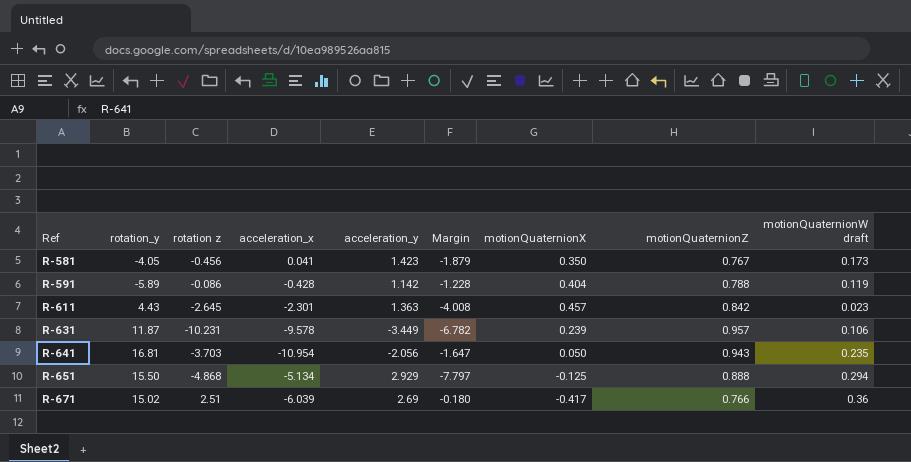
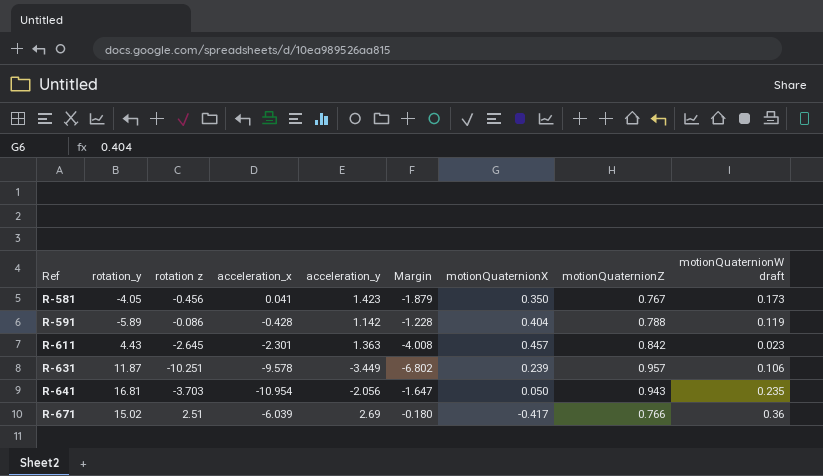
row R-651: 15.50 | -4.868 | -5.134 | 2.929 | -7.797 | -0.125 | 0.888 | 0.294 -> none
R-631 | rotation z: -10.231 -> -10.251
R-631 | Margin: -6.782 -> -6.802

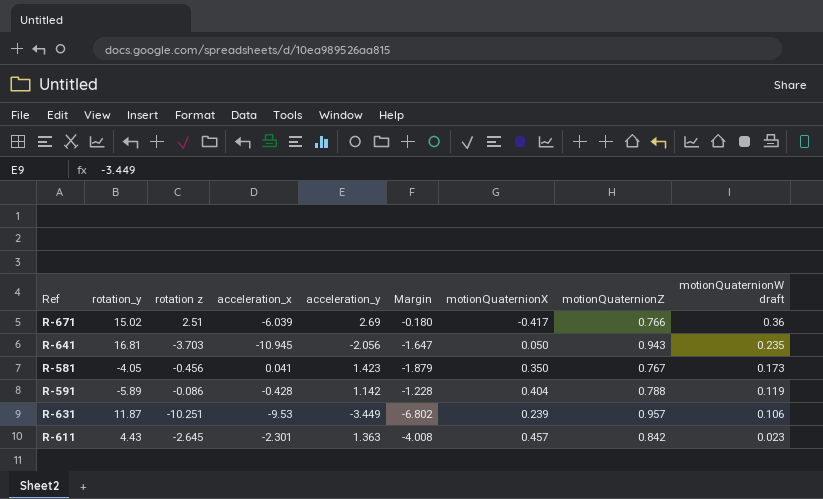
row order: Ref ascending -> motionQuaternionW draft descending
R-641 | acceleration_x: -10.954 -> -10.945
R-631 | acceleration_x: -9.578 -> -9.53

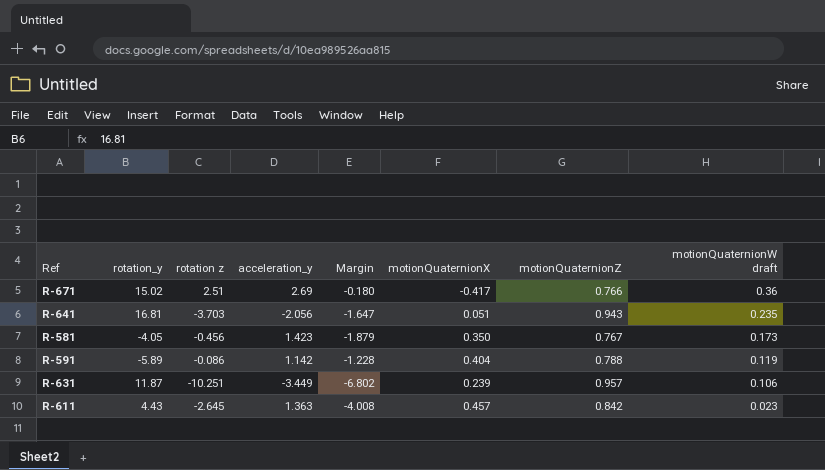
column acceleration_x | position: 4 -> none
R-641 | motionQuaternionX: 0.050 -> 0.051

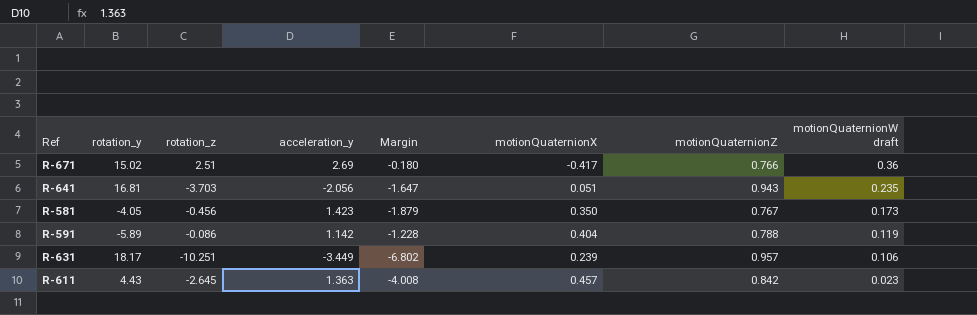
column name: rotation z -> rotation_z
R-631 | rotation_y: 11.87 -> 18.17

